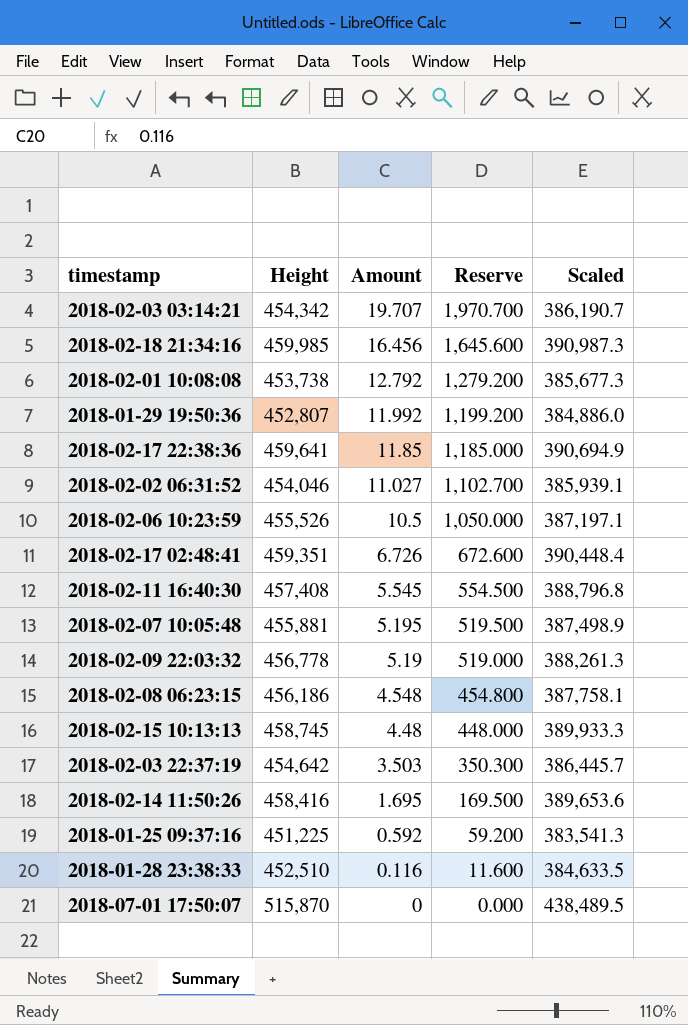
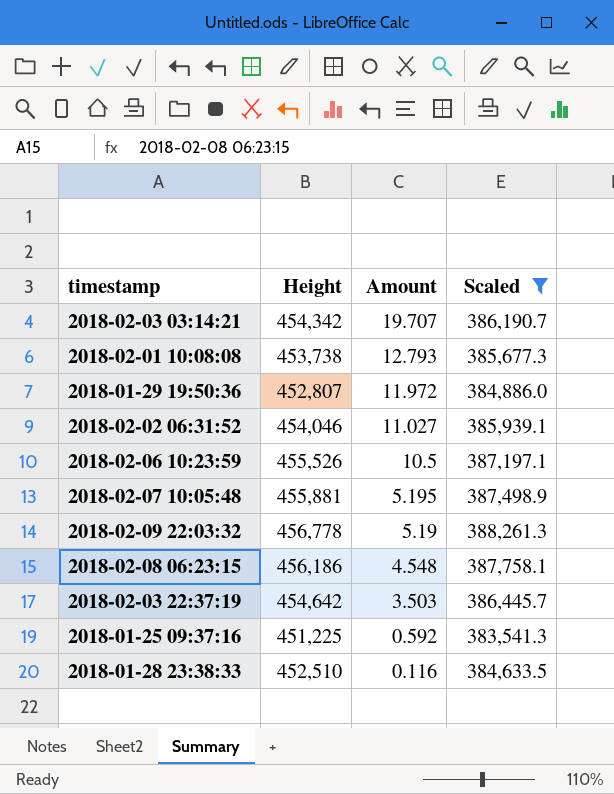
filter: none -> Scaled <= 388,261.3
column Reserve | formula: [Amount] * 100 -> none
2018-02-01 10:08:08 | Amount: 12.792 -> 12.793
2018-01-29 19:50:36 | Amount: 11.992 -> 11.972

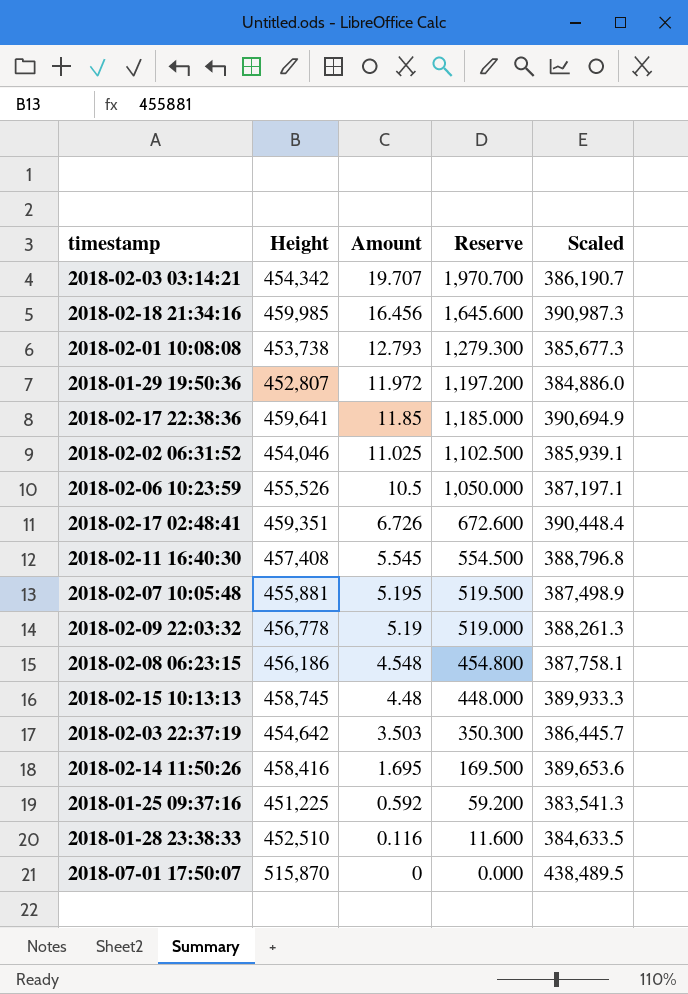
filter: Scaled <= 388,261.3 -> none
column Reserve | formula: none -> [Amount] * 100
2018-02-02 06:31:52 | Amount: 11.027 -> 11.025

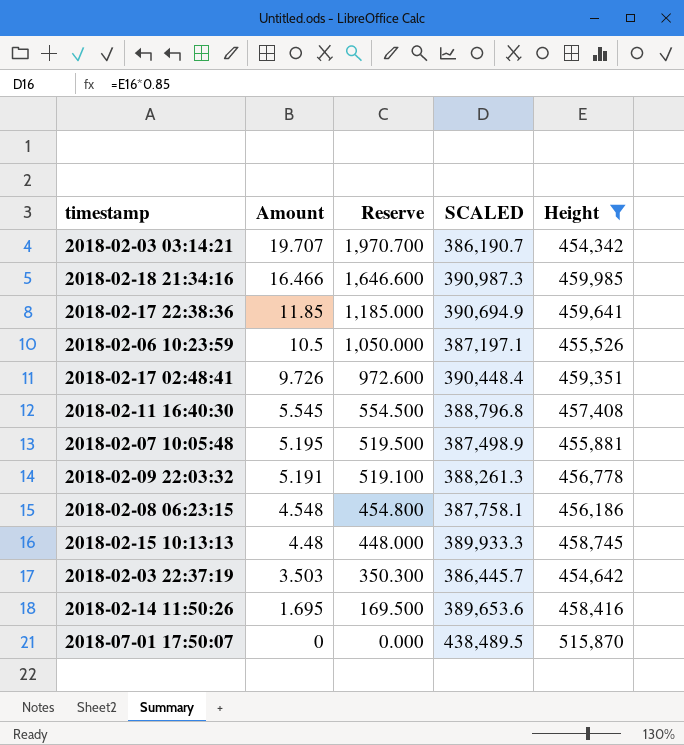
filter: none -> Height >= 454,342
column name: Scaled -> SCALED
column Height | position: 2 -> 5
2018-02-18 21:34:16 | Amount: 16.456 -> 16.466
2018-02-18 21:34:16 | Reserve: 1,645.600 -> 1,646.600
2018-02-17 02:48:41 | Amount: 6.726 -> 9.726
2018-02-17 02:48:41 | Reserve: 672.600 -> 972.600
2018-02-09 22:03:32 | Amount: 5.19 -> 5.191
2018-02-09 22:03:32 | Reserve: 519.000 -> 519.100

